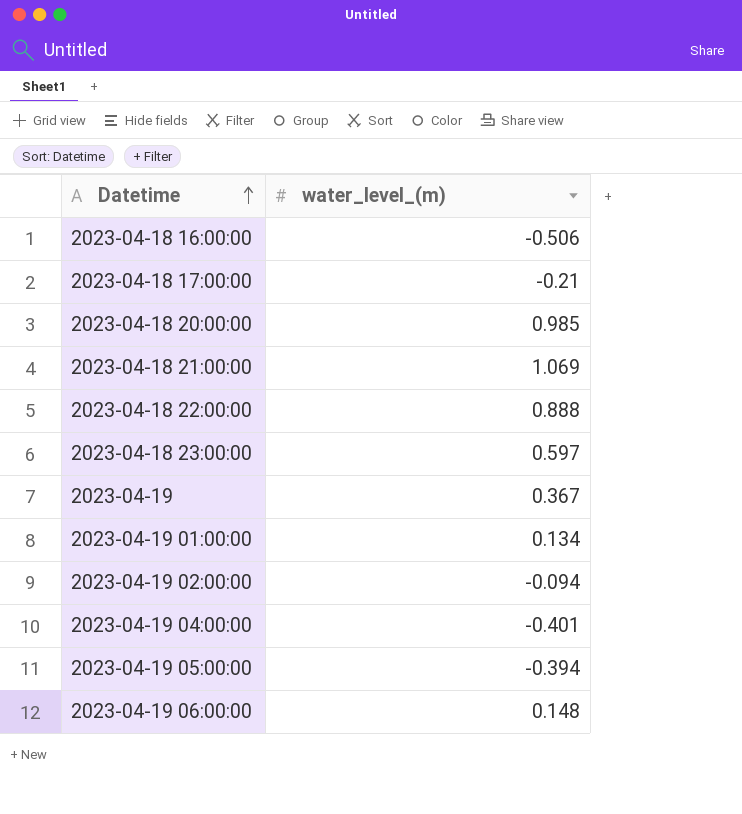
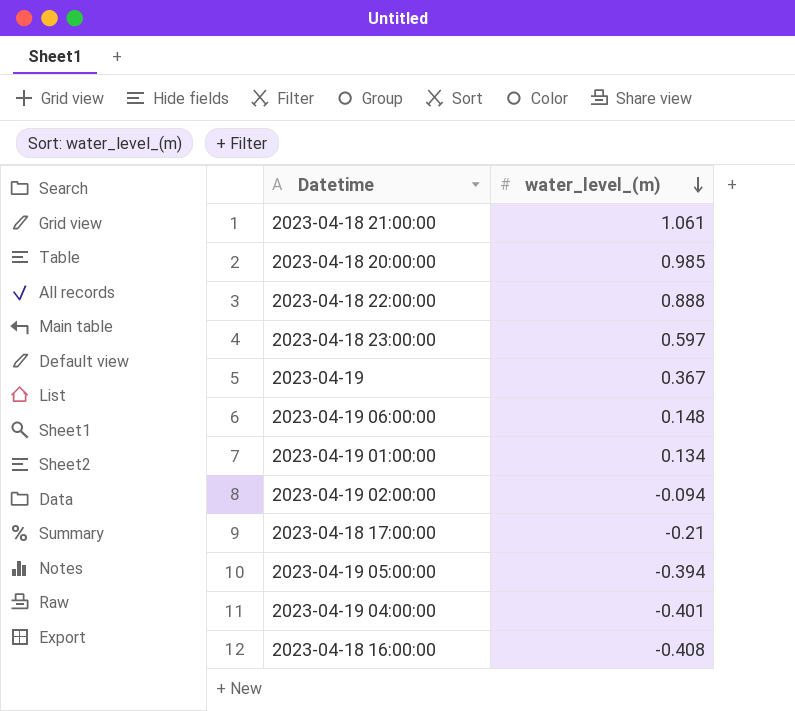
row order: Datetime ascending -> water_level_(m) descending
2023-04-18 21:00:00 | water_level_(m): 1.069 -> 1.061
2023-04-18 16:00:00 | water_level_(m): -0.506 -> -0.408

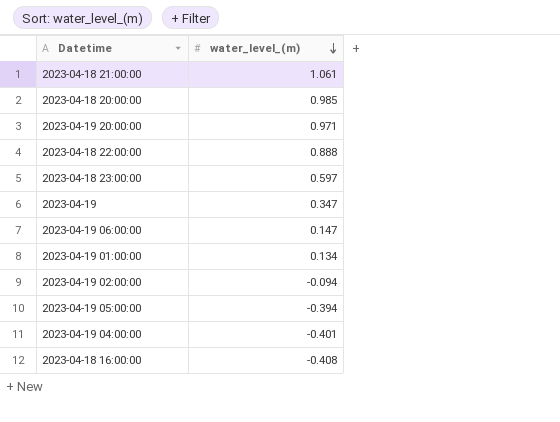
row 2023-04-18 17:00:00: -0.21 -> none
row 2023-04-19 20:00:00: none -> 0.971
2023-04-19 | water_level_(m): 0.367 -> 0.347
2023-04-19 06:00:00 | water_level_(m): 0.148 -> 0.147

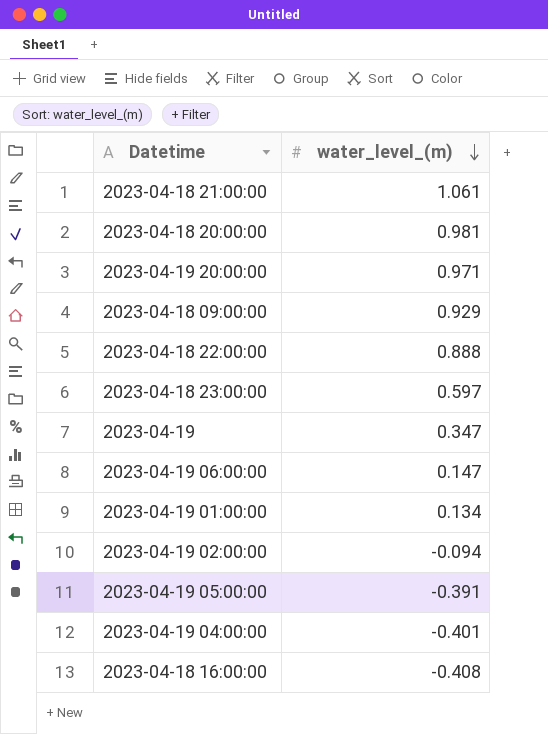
2023-04-18 20:00:00 | water_level_(m): 0.985 -> 0.981
row 2023-04-18 09:00:00: none -> 0.929
2023-04-19 05:00:00 | water_level_(m): -0.394 -> -0.391

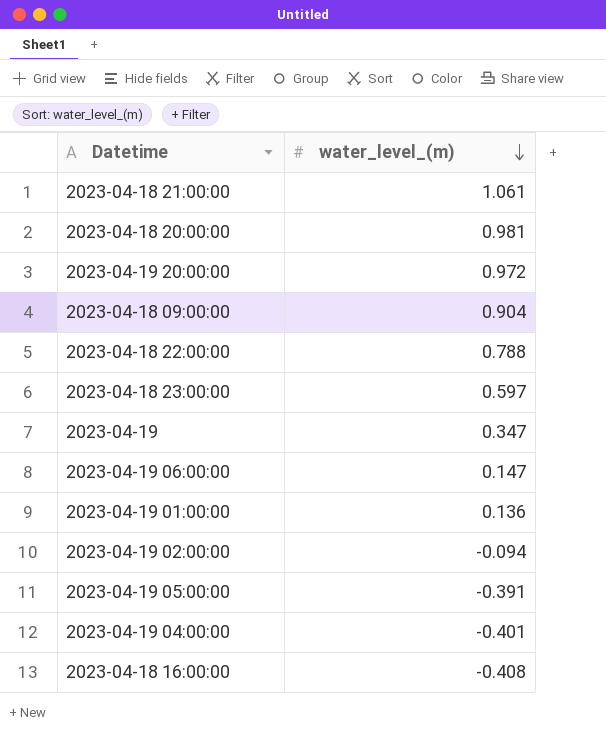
2023-04-19 20:00:00 | water_level_(m): 0.971 -> 0.972
2023-04-18 09:00:00 | water_level_(m): 0.929 -> 0.904
2023-04-18 22:00:00 | water_level_(m): 0.888 -> 0.788
2023-04-19 01:00:00 | water_level_(m): 0.134 -> 0.136

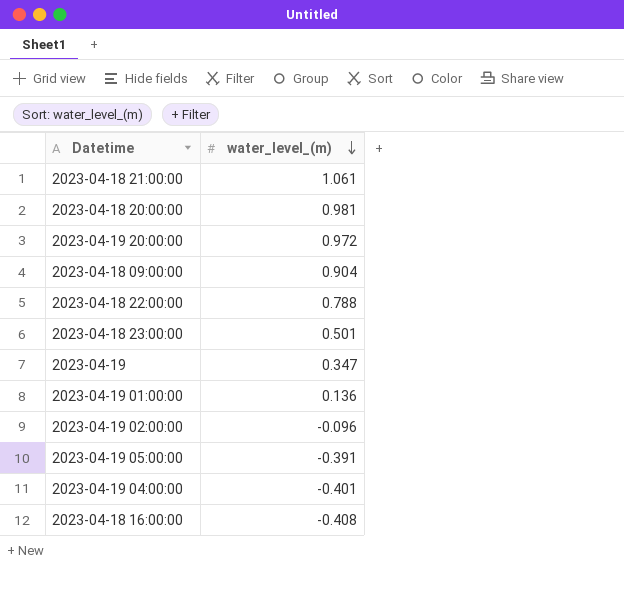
row 2023-04-19 06:00:00: 0.147 -> none
2023-04-18 23:00:00 | water_level_(m): 0.597 -> 0.501
2023-04-19 02:00:00 | water_level_(m): -0.094 -> -0.096

